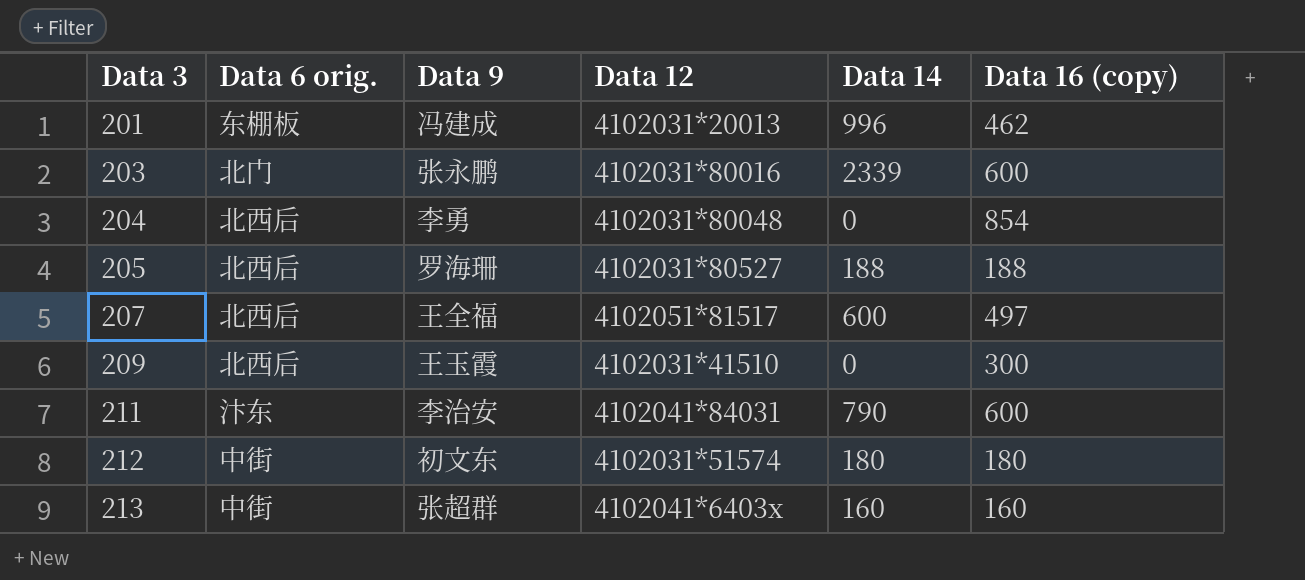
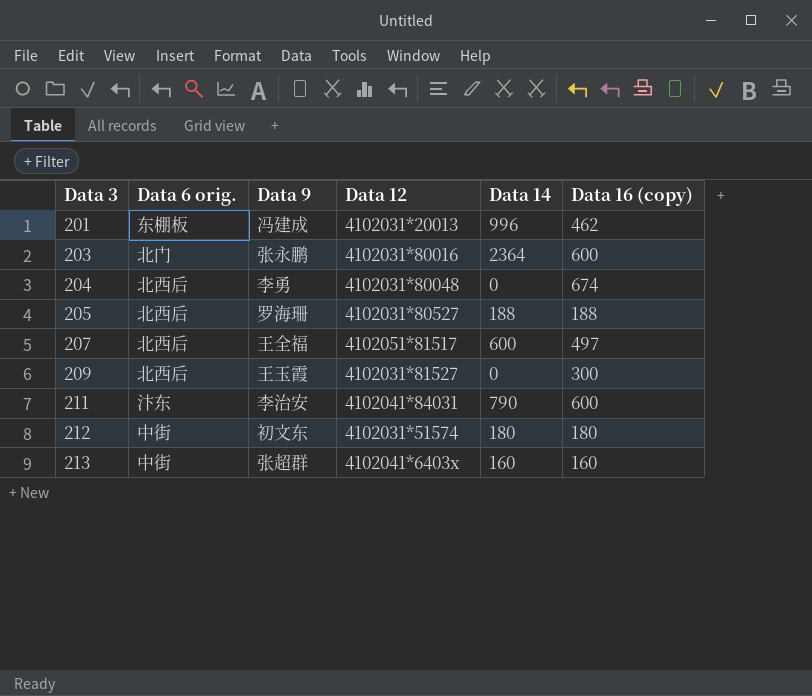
203 | Data 14: 2339 -> 2364
204 | Data 16 (copy): 854 -> 674
209 | Data 12: 4102031*41510 -> 4102031*81527

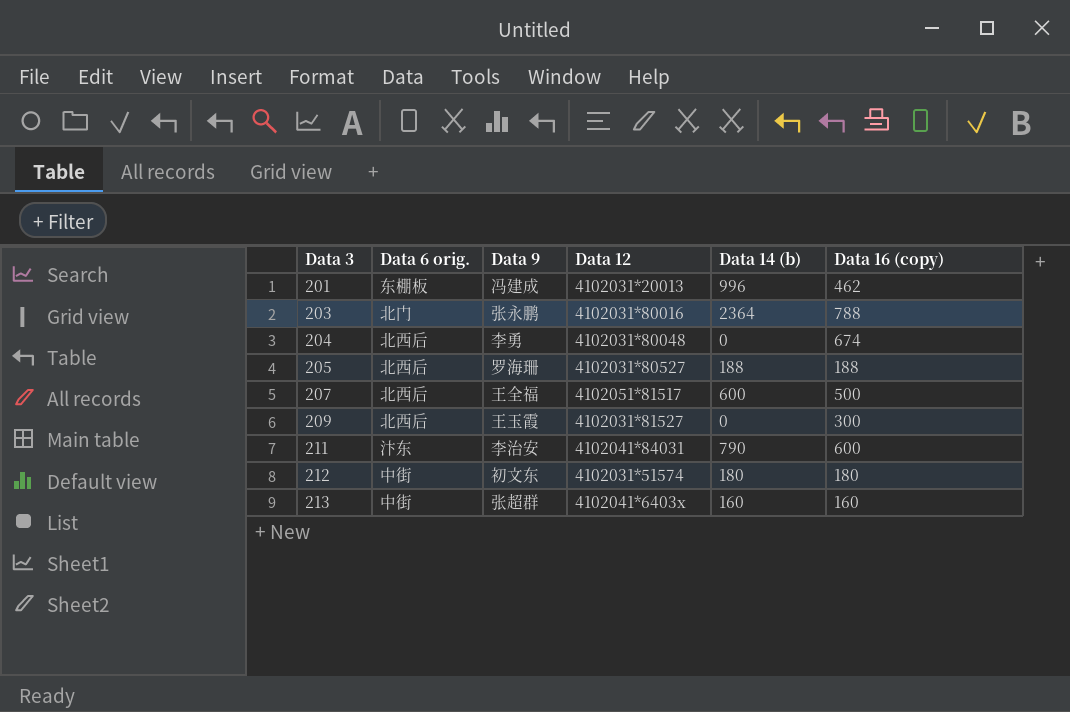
column name: Data 14 -> Data 14 (b)
203 | Data 16 (copy): 600 -> 788
207 | Data 16 (copy): 497 -> 500

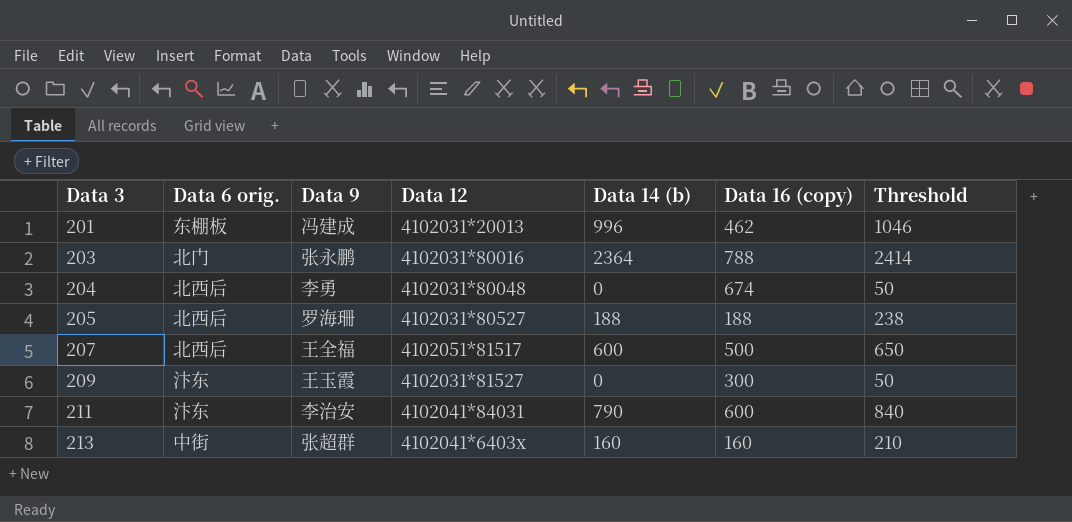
column Threshold | formula: none -> [Data 14 (b)] + 50
row 212: 中街 | 初文东 | 4102031*51574 | 180 | 180 -> none
209 | Data 6 orig.: 北西后 -> 汴东

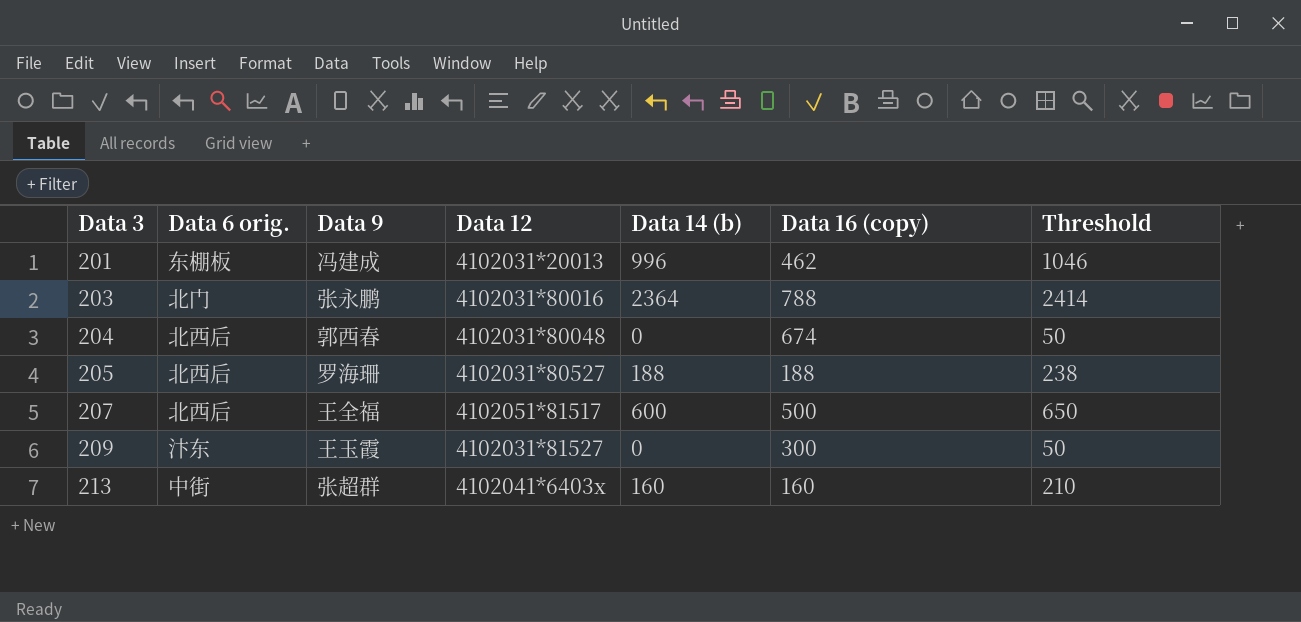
row 211: 汴东 | 李治安 | 4102041*84031 | 790 | 600 | 840 -> none
204 | Data 9: 李勇 -> 郭西春

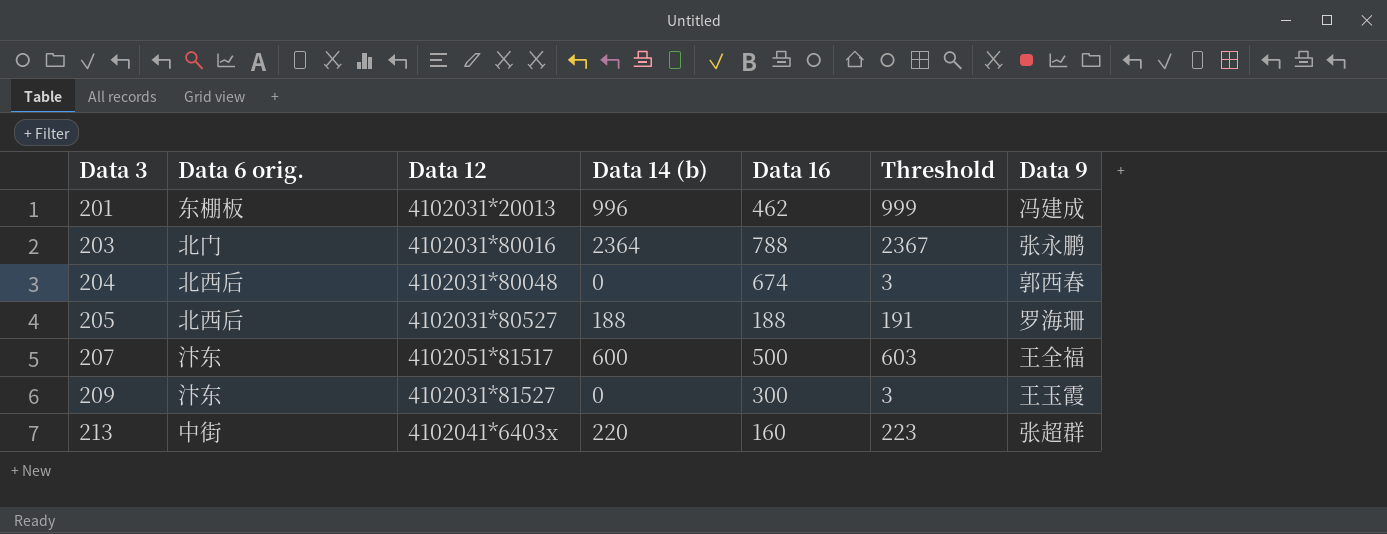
column name: Data 16 (copy) -> Data 16
column Threshold | formula: [Data 14 (b)] + 50 -> [Data 14 (b)] + 3
column Data 9 | position: 3 -> 7
207 | Data 6 orig.: 北西后 -> 汴东
213 | Data 14 (b): 160 -> 220

